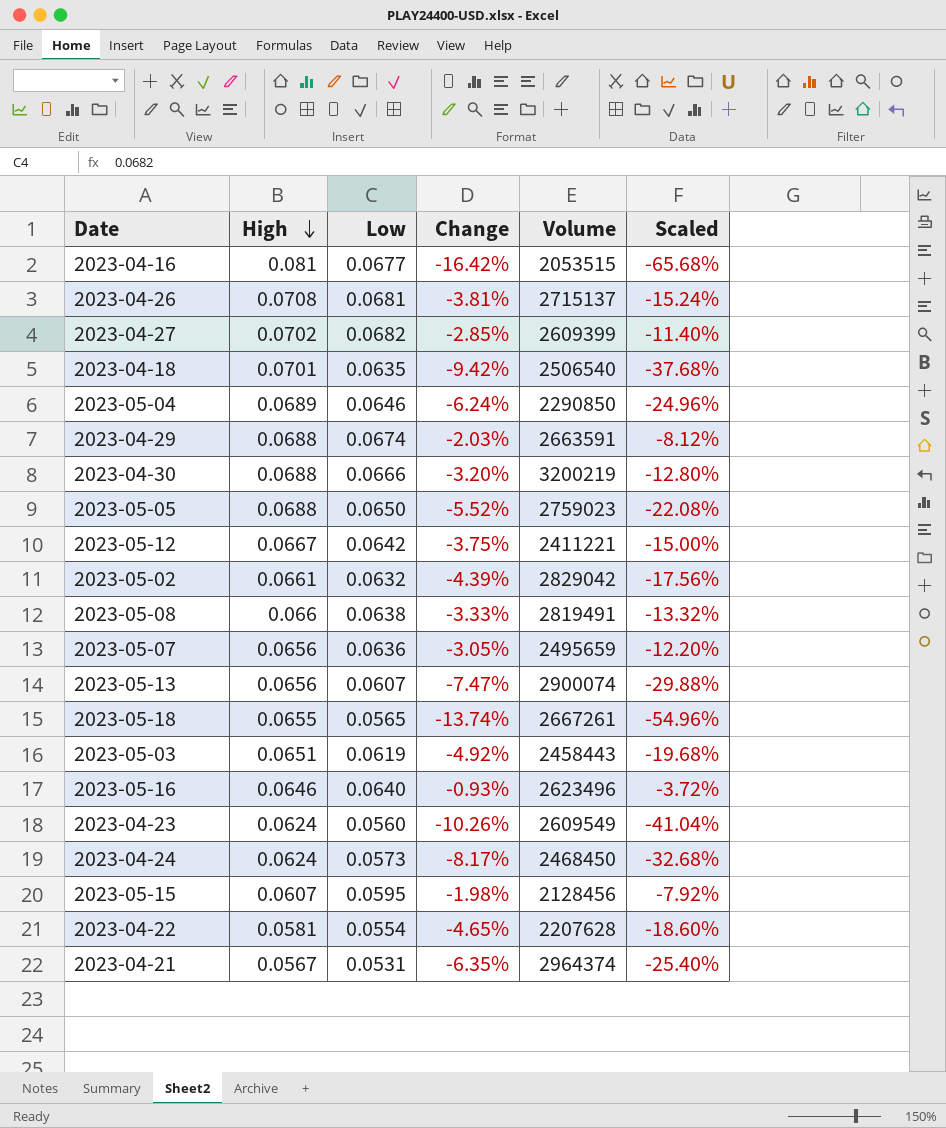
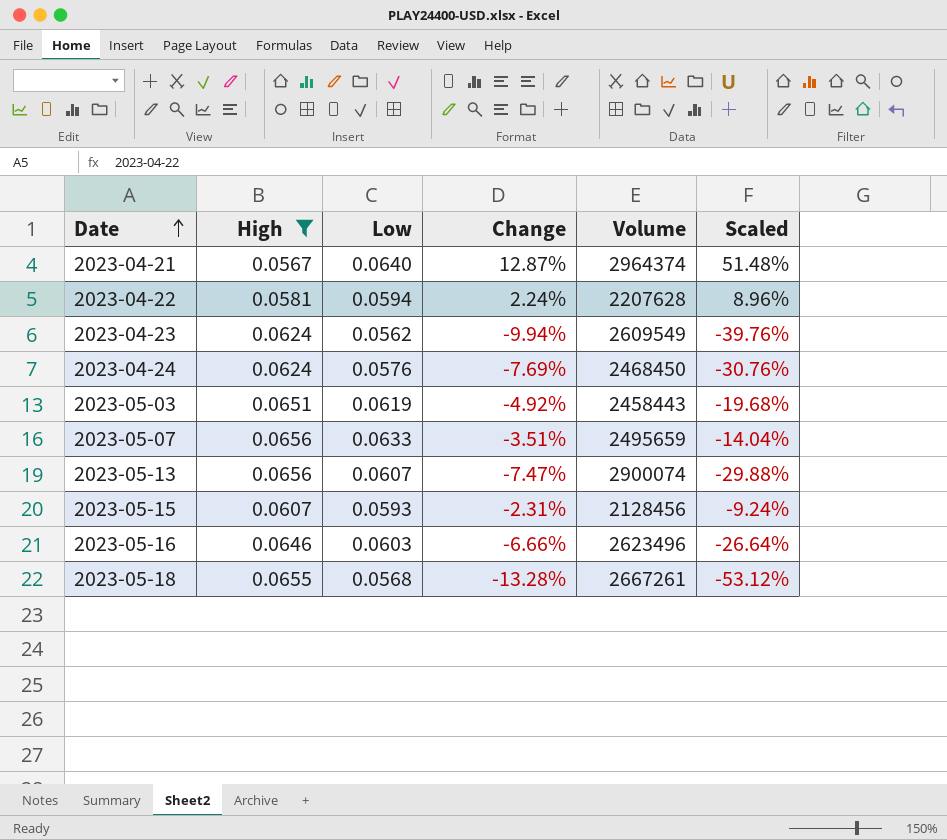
filter: none -> High <= 0.0656
row order: High descending -> Date ascending
2023-04-21 | Low: 0.0531 -> 0.0640
2023-04-21 | Change: -6.35% -> 12.87%
2023-04-21 | Scaled: -25.40% -> 51.48%
2023-04-22 | Low: 0.0554 -> 0.0594
2023-04-22 | Change: -4.65% -> 2.24%
2023-04-22 | Scaled: -18.60% -> 8.96%
2023-04-23 | Low: 0.0560 -> 0.0562
2023-04-23 | Change: -10.26% -> -9.94%
2023-04-23 | Scaled: -41.04% -> -39.76%
2023-04-24 | Low: 0.0573 -> 0.0576
2023-04-24 | Change: -8.17% -> -7.69%
2023-04-24 | Scaled: -32.68% -> -30.76%
2023-05-07 | Low: 0.0636 -> 0.0633
2023-05-07 | Change: -3.05% -> -3.51%
2023-05-07 | Scaled: -12.20% -> -14.04%
2023-05-15 | Low: 0.0595 -> 0.0593
2023-05-15 | Change: -1.98% -> -2.31%
2023-05-15 | Scaled: -7.92% -> -9.24%
2023-05-16 | Low: 0.0640 -> 0.0603
2023-05-16 | Change: -0.93% -> -6.66%
2023-05-16 | Scaled: -3.72% -> -26.64%
2023-05-18 | Low: 0.0565 -> 0.0568
2023-05-18 | Change: -13.74% -> -13.28%
2023-05-18 | Scaled: -54.96% -> -53.12%

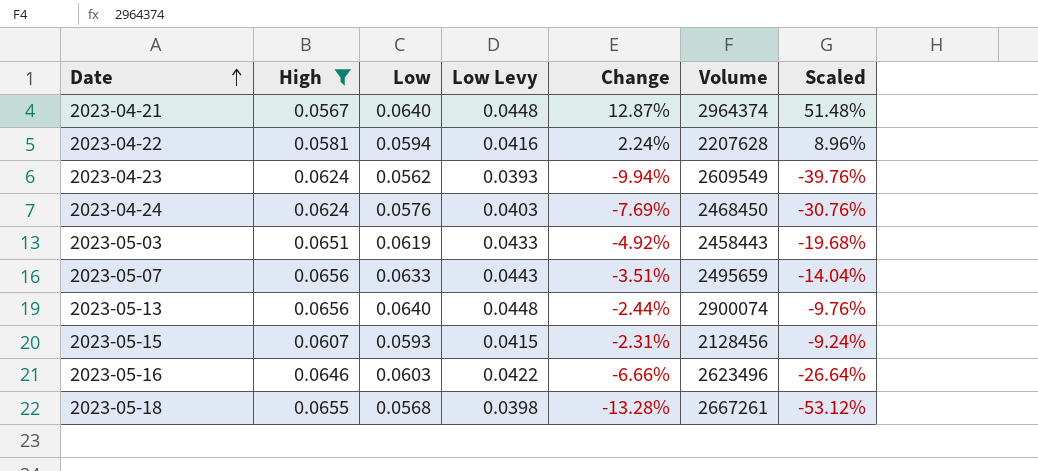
column Low Levy | formula: none -> [Low] * 0.7
2023-05-13 | Low: 0.0607 -> 0.0640
2023-05-13 | Change: -7.47% -> -2.44%
2023-05-13 | Scaled: -29.88% -> -9.76%

